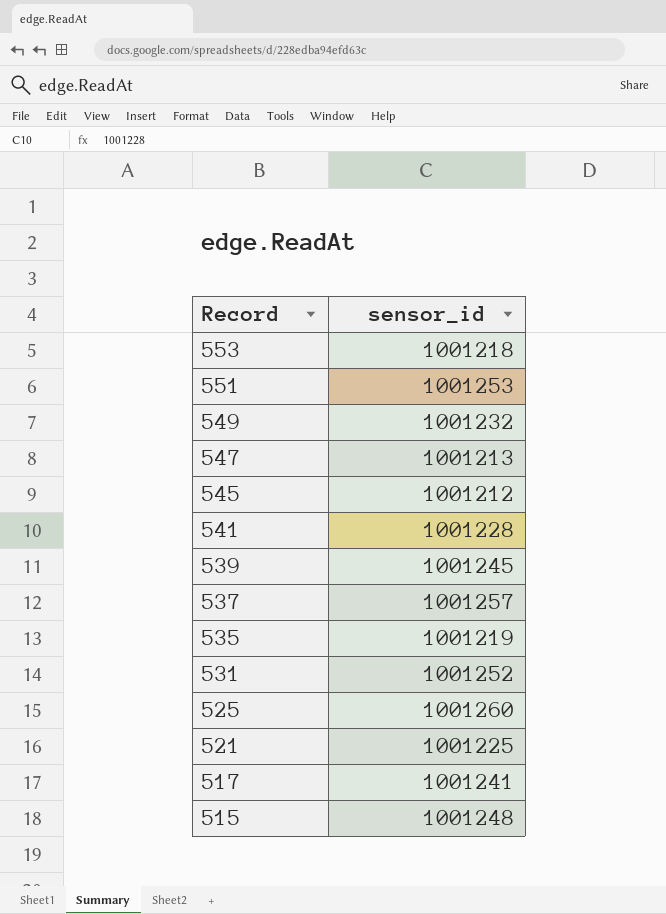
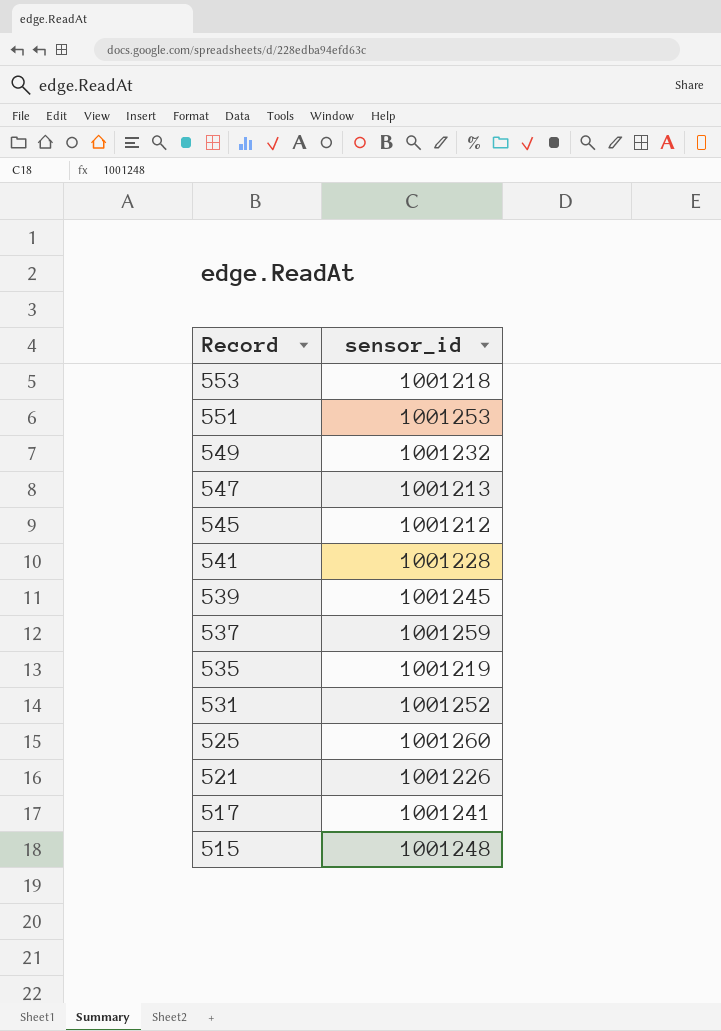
537 | sensor_id: 1001257 -> 1001259
521 | sensor_id: 1001225 -> 1001226

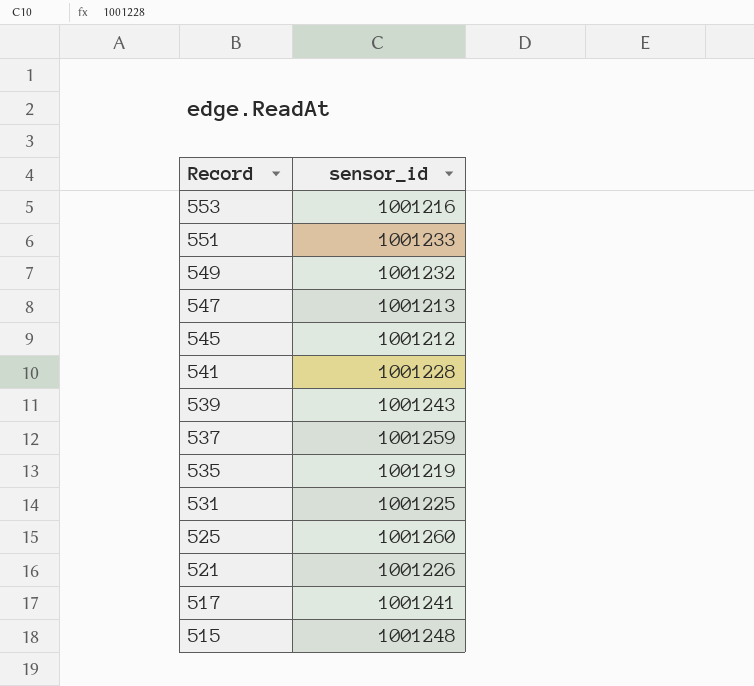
553 | sensor_id: 1001218 -> 1001216
551 | sensor_id: 1001253 -> 1001233
539 | sensor_id: 1001245 -> 1001243
531 | sensor_id: 1001252 -> 1001225

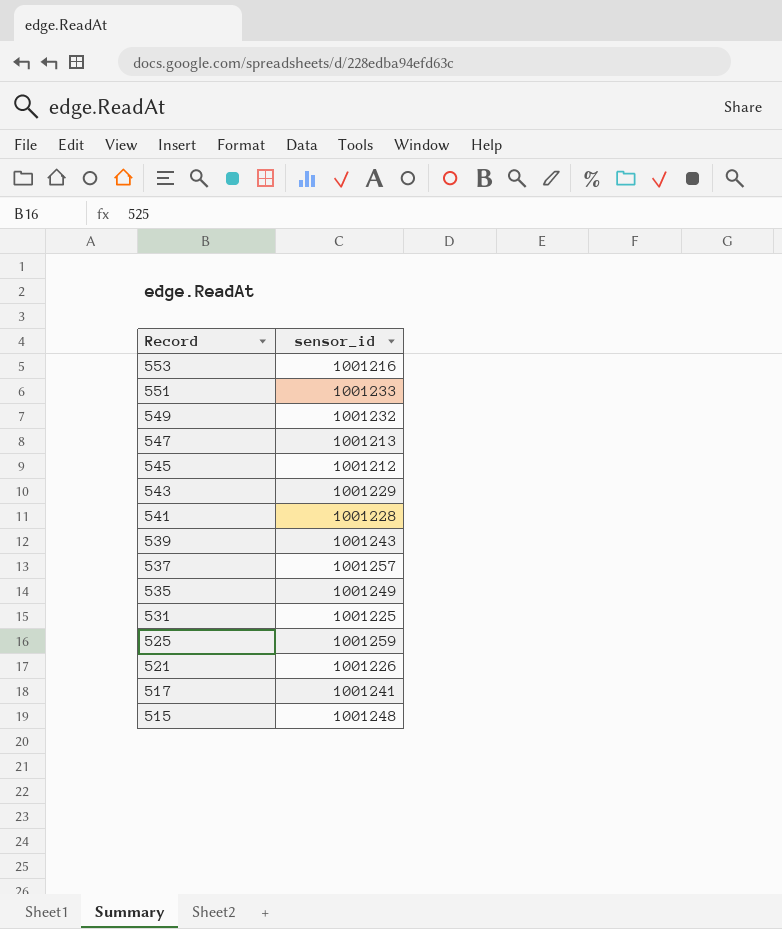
row 543: none -> 1001229
537 | sensor_id: 1001259 -> 1001257
535 | sensor_id: 1001219 -> 1001249
525 | sensor_id: 1001260 -> 1001259

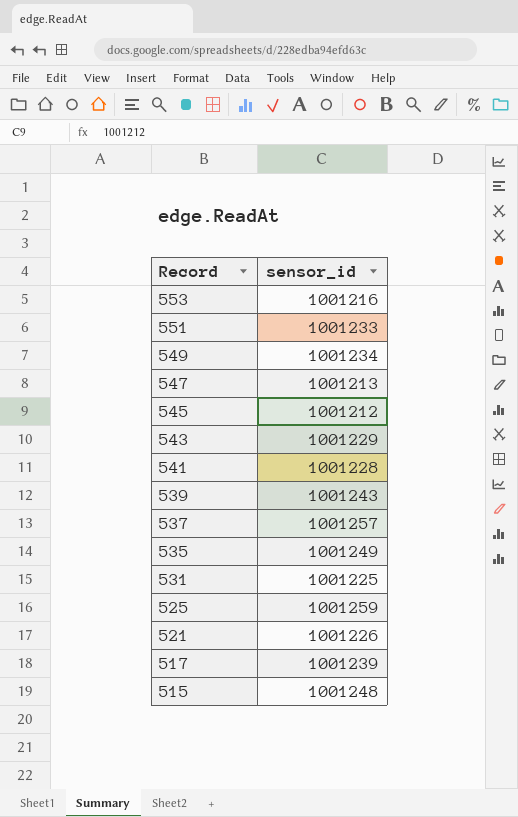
549 | sensor_id: 1001232 -> 1001234
517 | sensor_id: 1001241 -> 1001239

